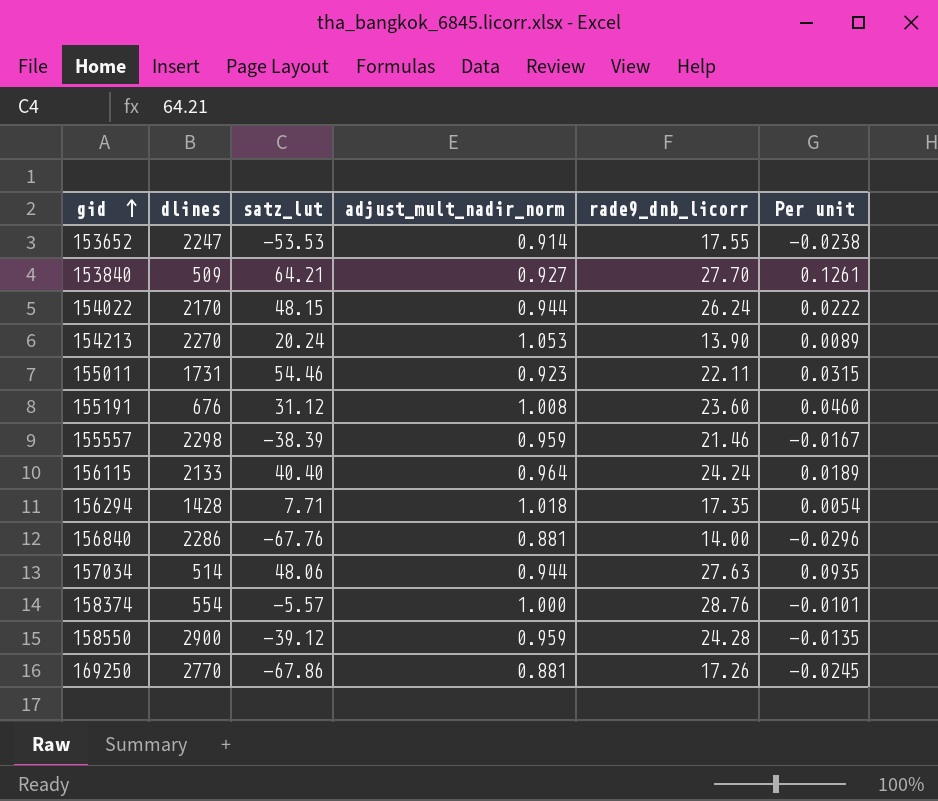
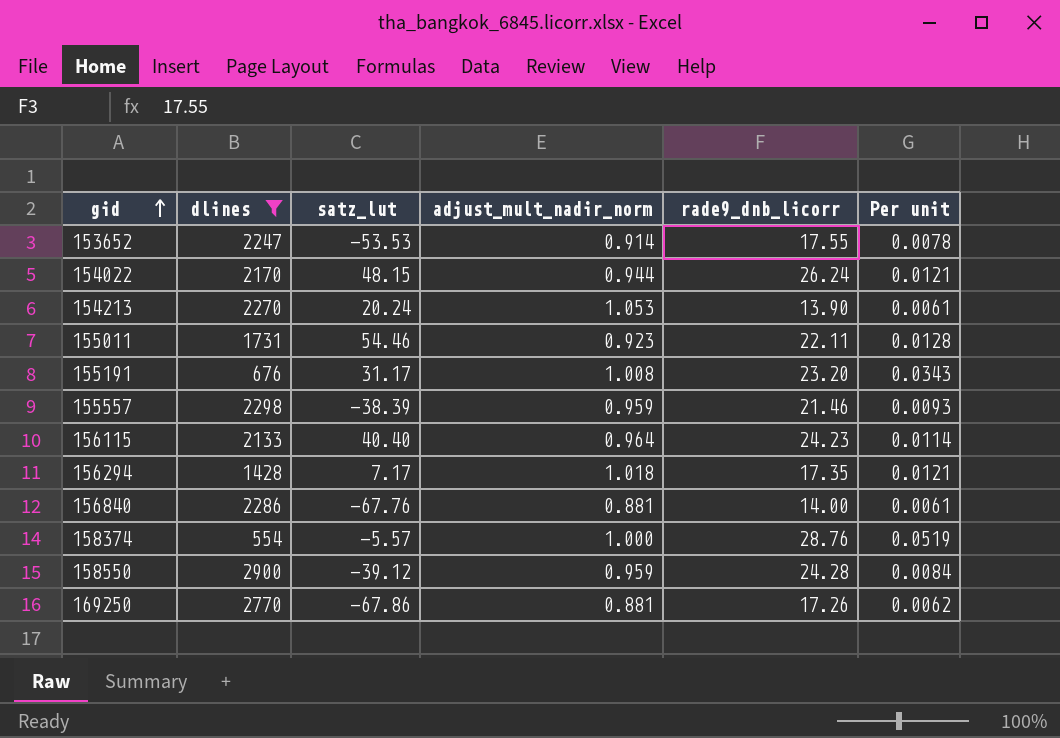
filter: none -> dlines >= 554
column Per unit | formula: [satz_lut] / [dlines] -> [rade9_dnb_licorr] / [dlines]
155191 | satz_lut: 31.12 -> 31.17
155191 | rade9_dnb_licorr: 23.60 -> 23.20
156115 | rade9_dnb_licorr: 24.24 -> 24.23
156294 | satz_lut: 7.71 -> 7.17

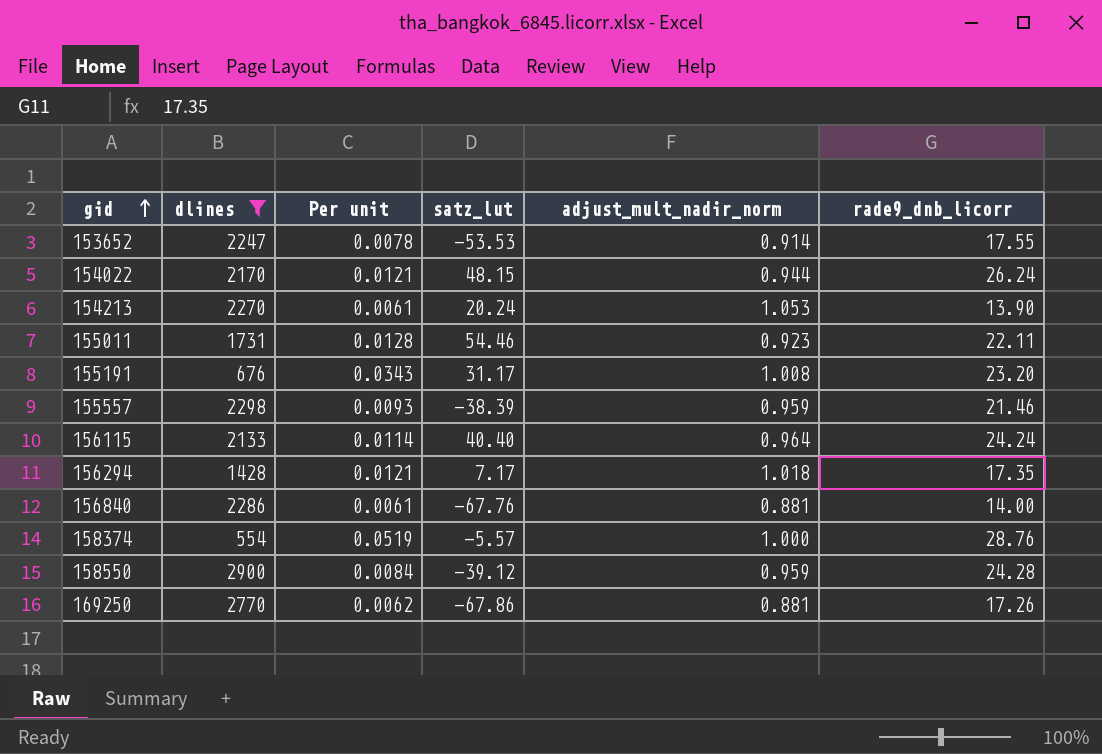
column Per unit | position: 6 -> 3
156115 | rade9_dnb_licorr: 24.23 -> 24.24

